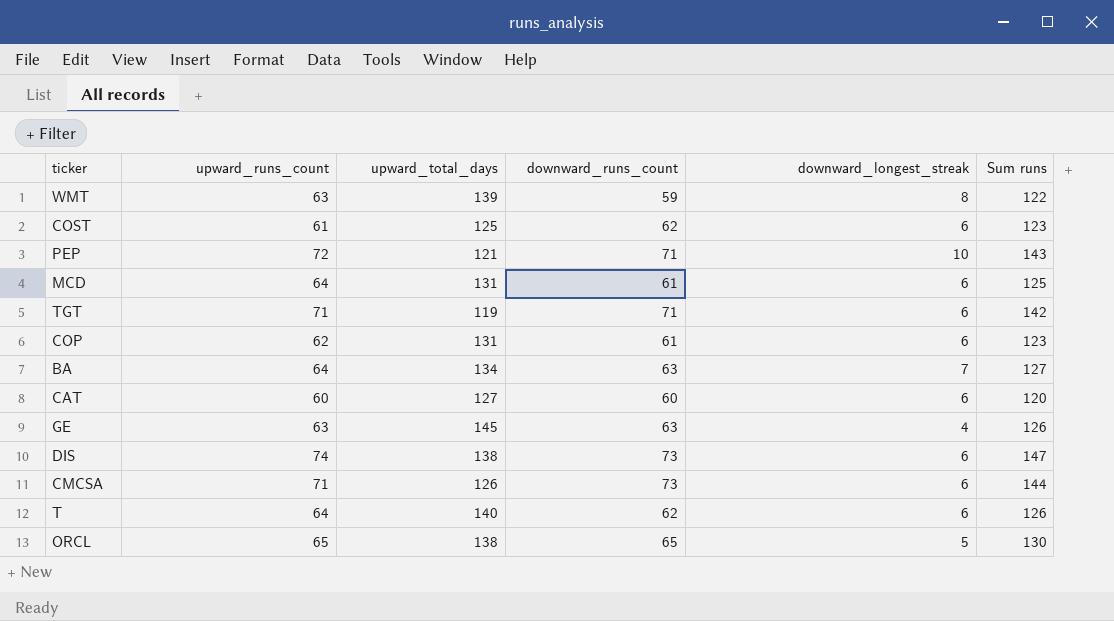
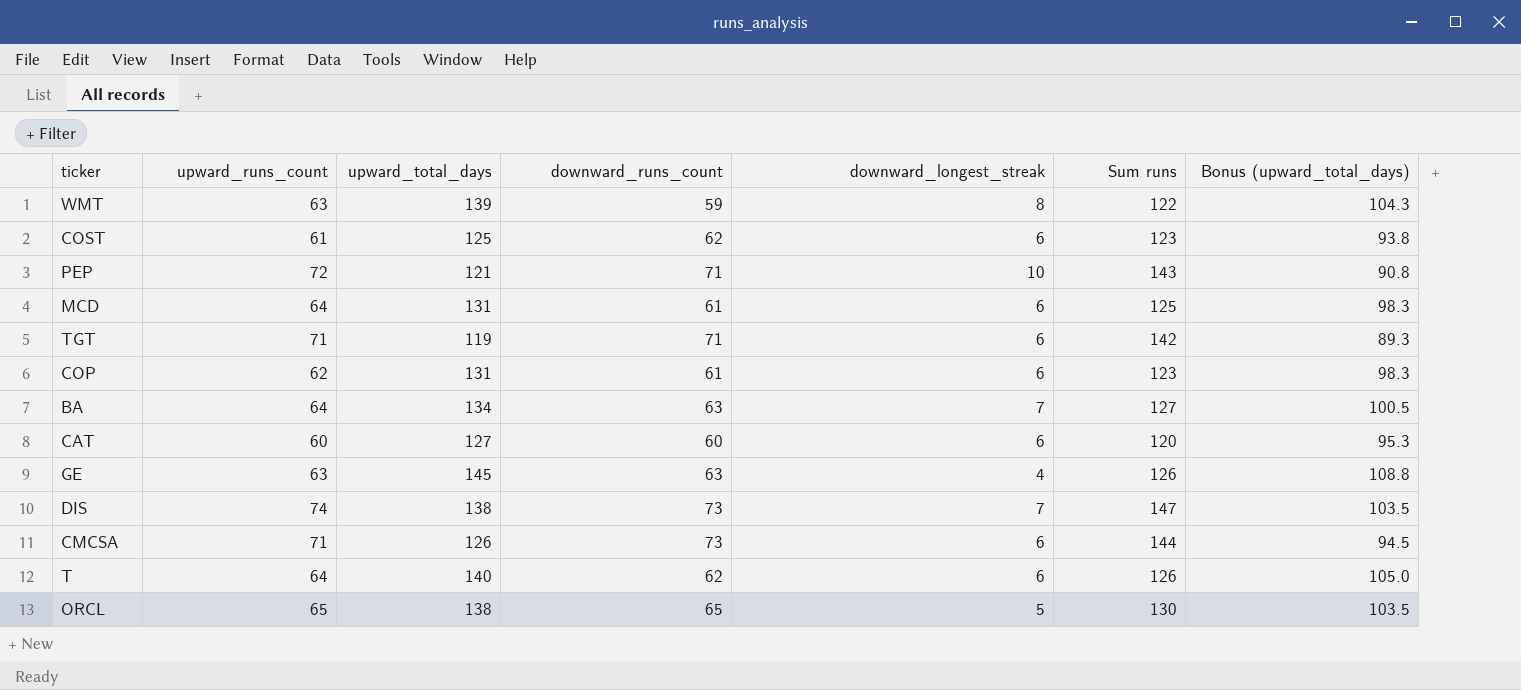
column Bonus (upward_total_days) | formula: none -> [upward_total_days] * 0.75
DIS | downward_longest_streak: 6 -> 7

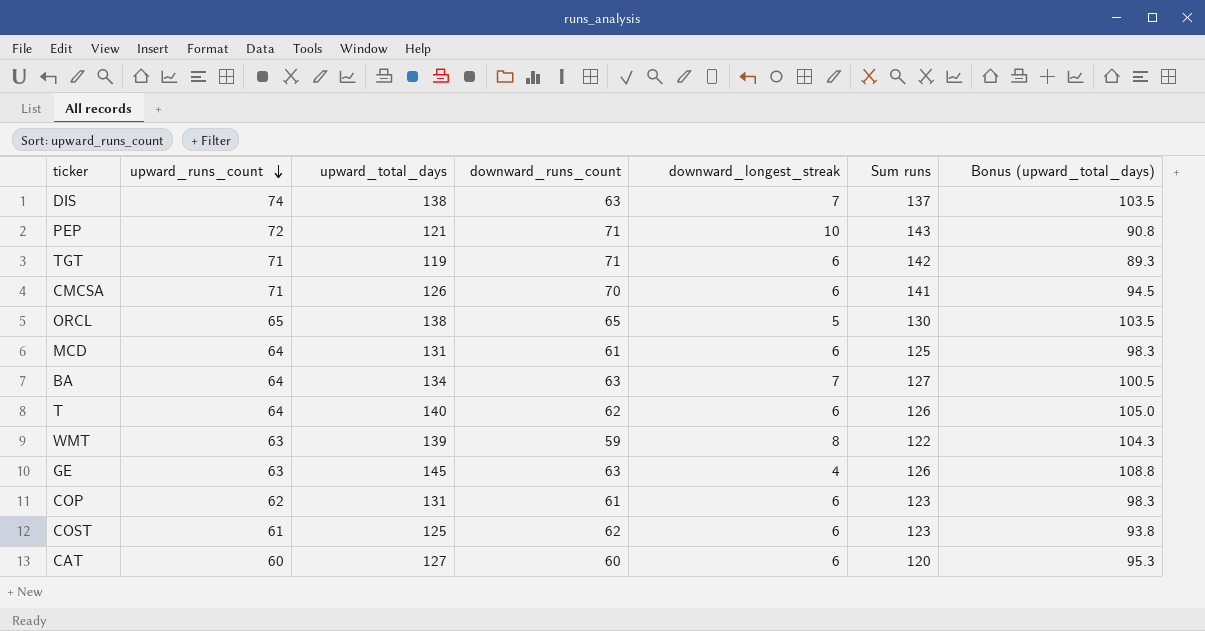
row order: none -> upward_runs_count descending
DIS | downward_runs_count: 73 -> 63
DIS | Sum runs: 147 -> 137
CMCSA | downward_runs_count: 73 -> 70
CMCSA | Sum runs: 144 -> 141

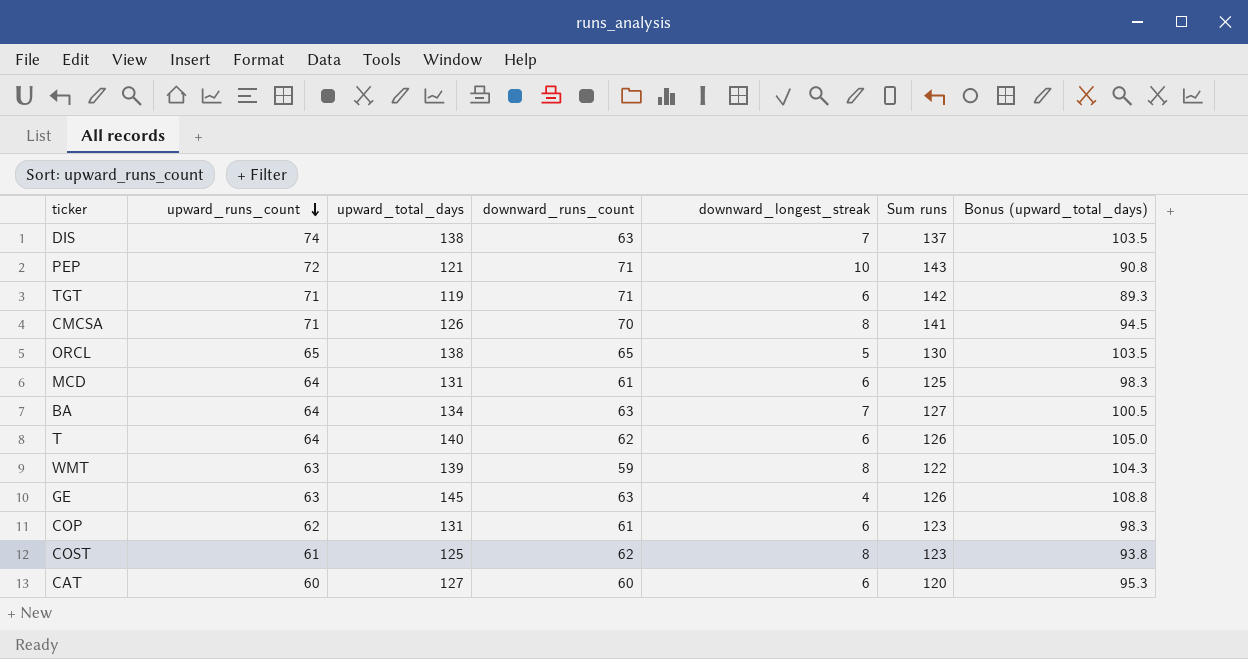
CMCSA | downward_longest_streak: 6 -> 8
COST | downward_longest_streak: 6 -> 8

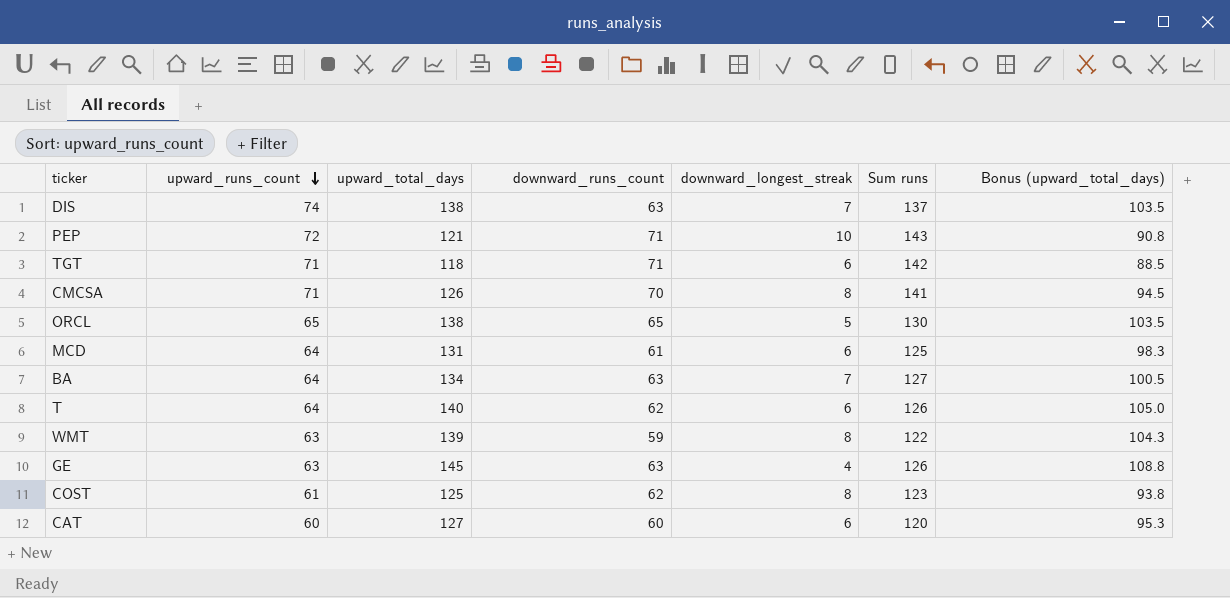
row COP: 62 | 131 | 61 | 6 | 123 | 98.3 -> none
TGT | upward_total_days: 119 -> 118
TGT | Bonus (upward_total_days): 89.3 -> 88.5

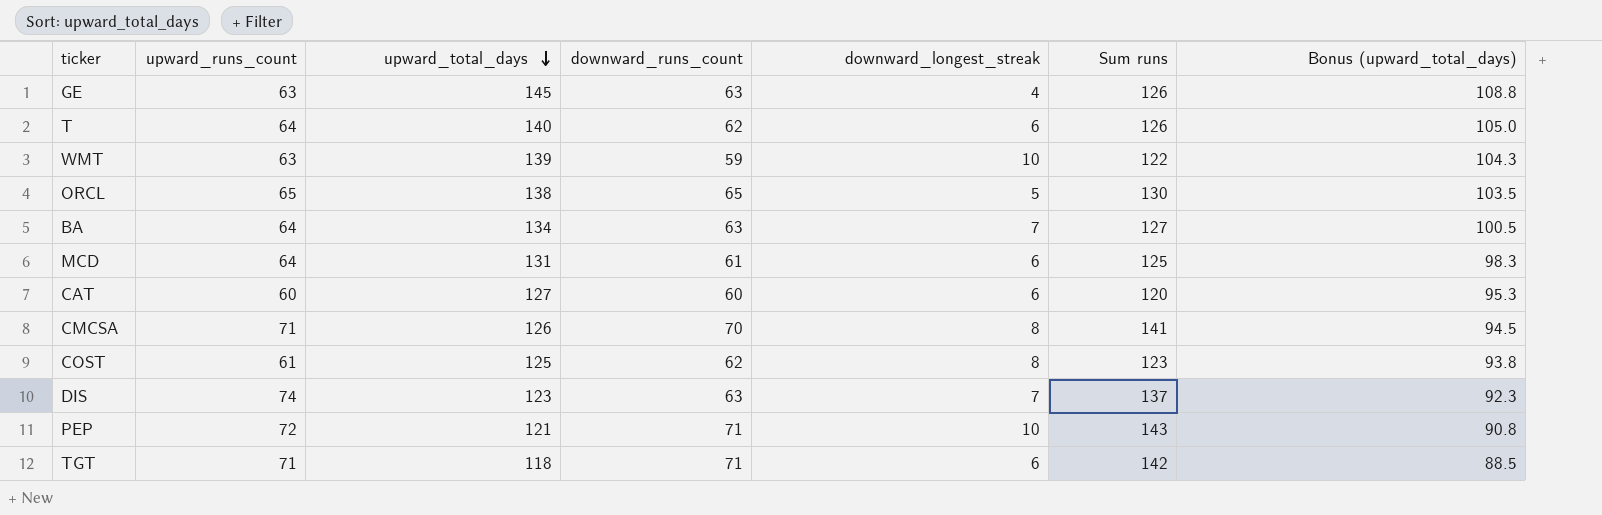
row order: upward_runs_count descending -> upward_total_days descending
WMT | downward_longest_streak: 8 -> 10
DIS | upward_total_days: 138 -> 123
DIS | Bonus (upward_total_days): 103.5 -> 92.3

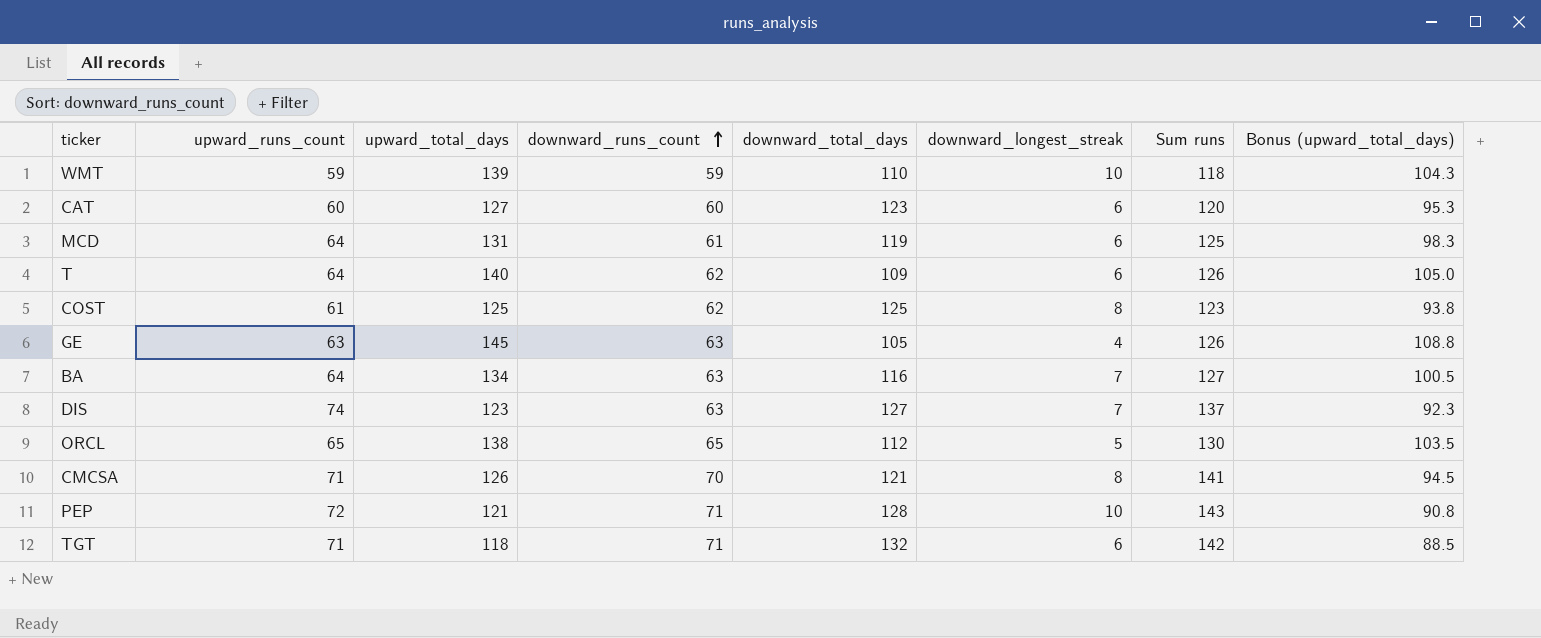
row order: upward_total_days descending -> downward_runs_count ascending
column downward_total_days | position: none -> 5
WMT | upward_runs_count: 63 -> 59
WMT | Sum runs: 122 -> 118

